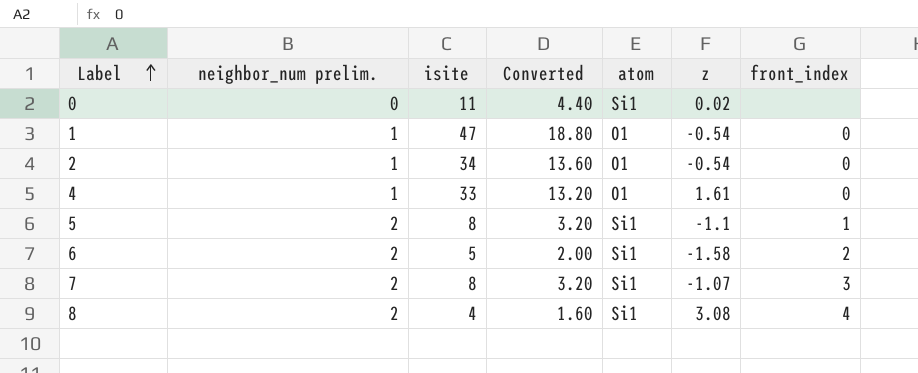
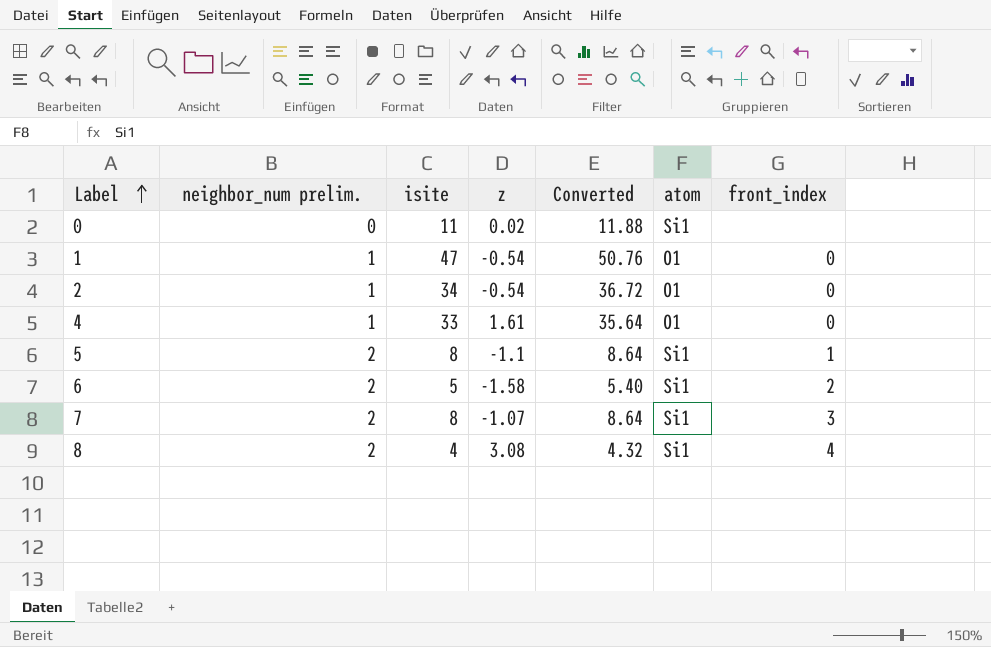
column z | position: 6 -> 4
column Converted | formula: [isite] * 0.4 -> [isite] * 1.08

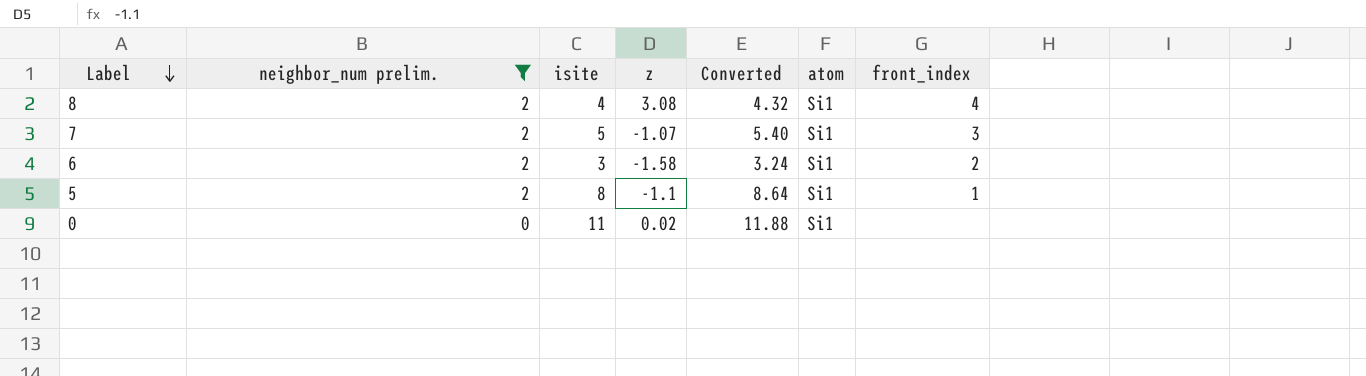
filter: none -> neighbor_num prelim. != 1
row order: Label ascending -> Label descending
7 | isite: 8 -> 5
7 | Converted: 8.64 -> 5.40
6 | isite: 5 -> 3
6 | Converted: 5.40 -> 3.24

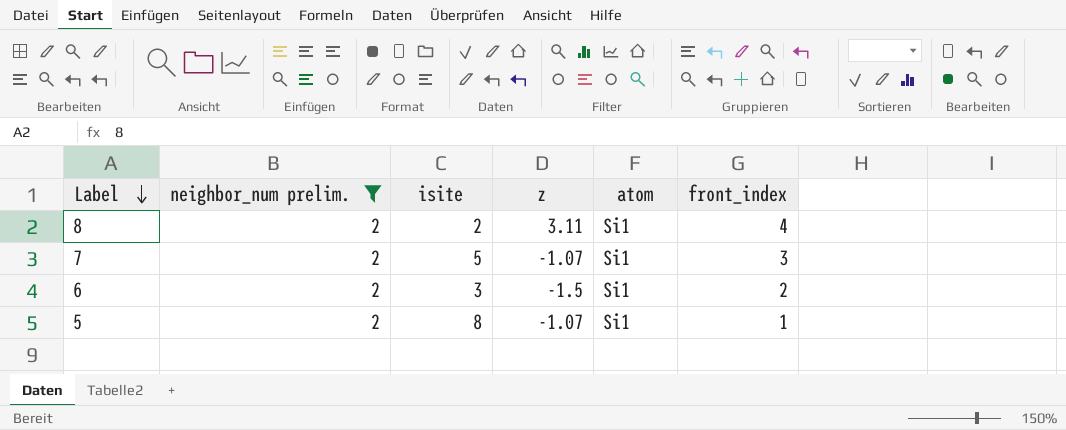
column Converted | formula: [isite] * 1.08 -> none
row 0: 0 | 11 | 0.02 | 11.88 | Si1 | none -> none
8 | isite: 4 -> 2
8 | z: 3.08 -> 3.11
6 | z: -1.58 -> -1.5
5 | z: -1.1 -> -1.07

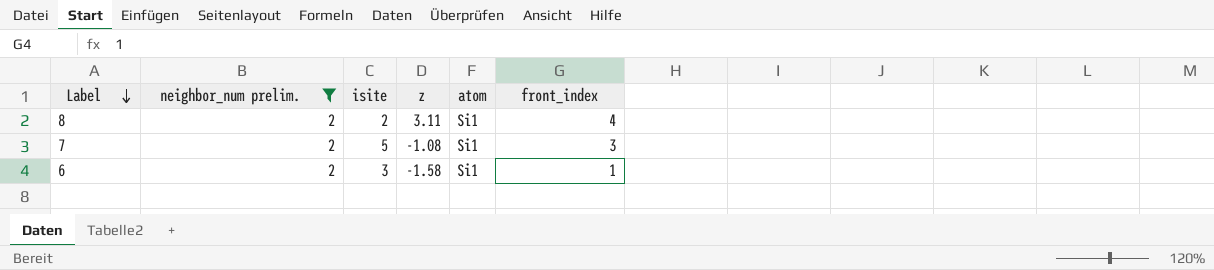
row 5: 2 | 8 | -1.07 | Si1 | 1 -> none
7 | z: -1.07 -> -1.08
6 | z: -1.5 -> -1.58
6 | front_index: 2 -> 1

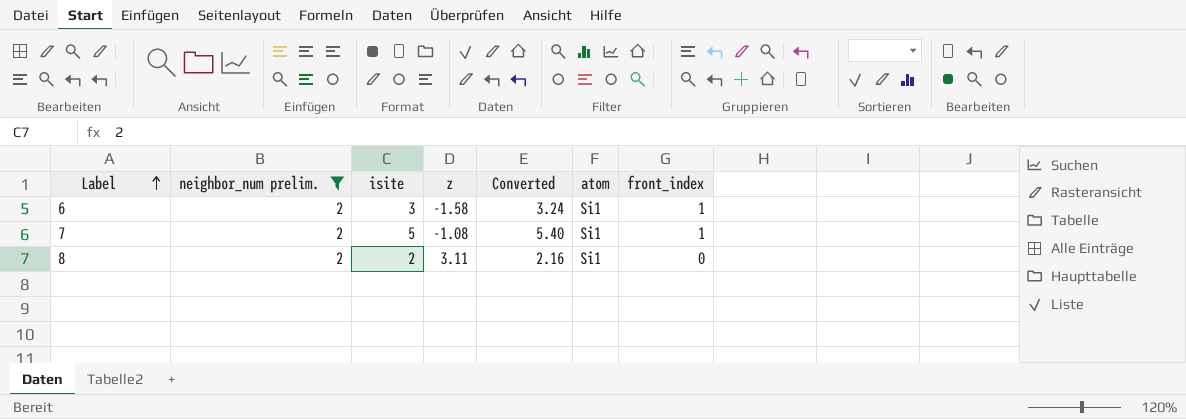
row order: Label descending -> Label ascending
column Converted | formula: none -> [isite] * 1.08
7 | front_index: 3 -> 1
8 | front_index: 4 -> 0

